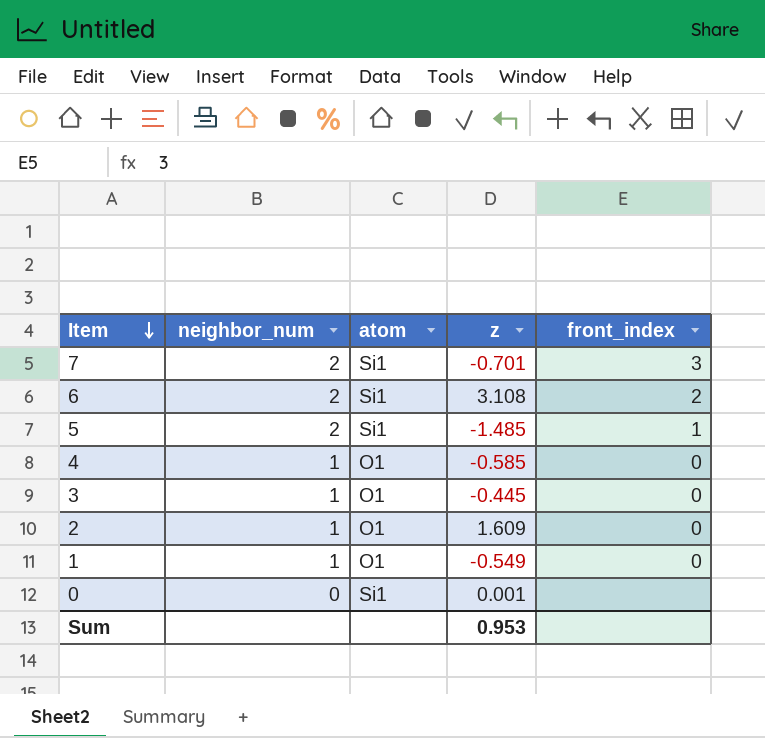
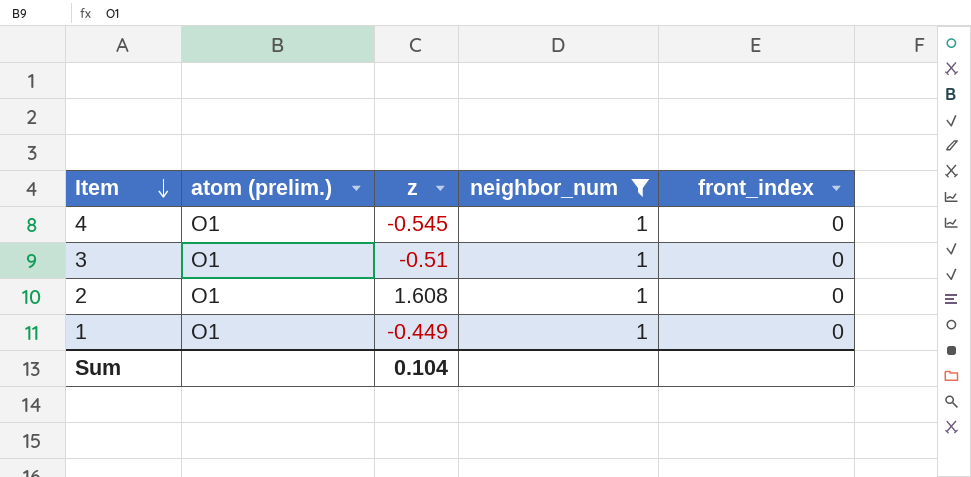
filter: none -> neighbor_num = 1
column name: atom -> atom (prelim.)
column neighbor_num | position: 2 -> 4
4 | z: -0.585 -> -0.545
3 | z: -0.445 -> -0.51
2 | z: 1.609 -> 1.608
1 | z: -0.549 -> -0.449
Sum | z: 0.953 -> 0.104

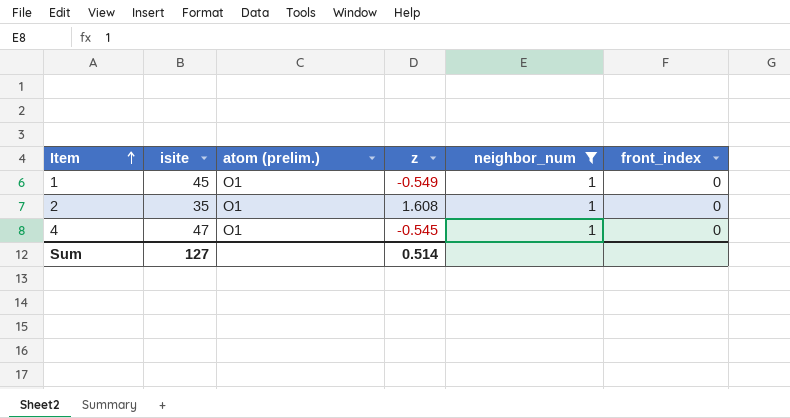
row order: Item descending -> Item ascending
column isite | position: none -> 2
row 3: O1 | -0.51 | 1 | 0 -> none
1 | z: -0.449 -> -0.549
Sum | z: 0.104 -> 0.514

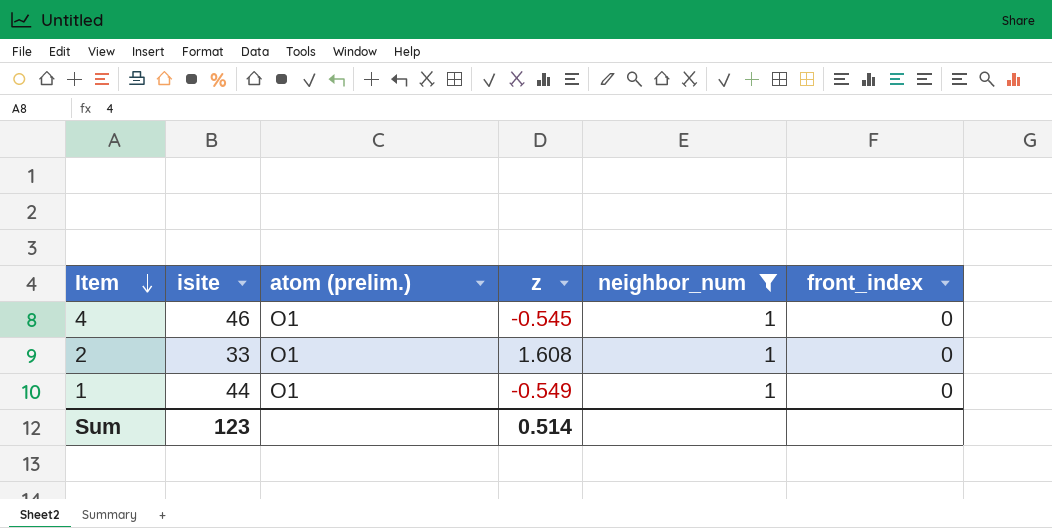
row order: Item ascending -> Item descending
4 | isite: 47 -> 46
2 | isite: 35 -> 33
1 | isite: 45 -> 44
Sum | isite: 127 -> 123

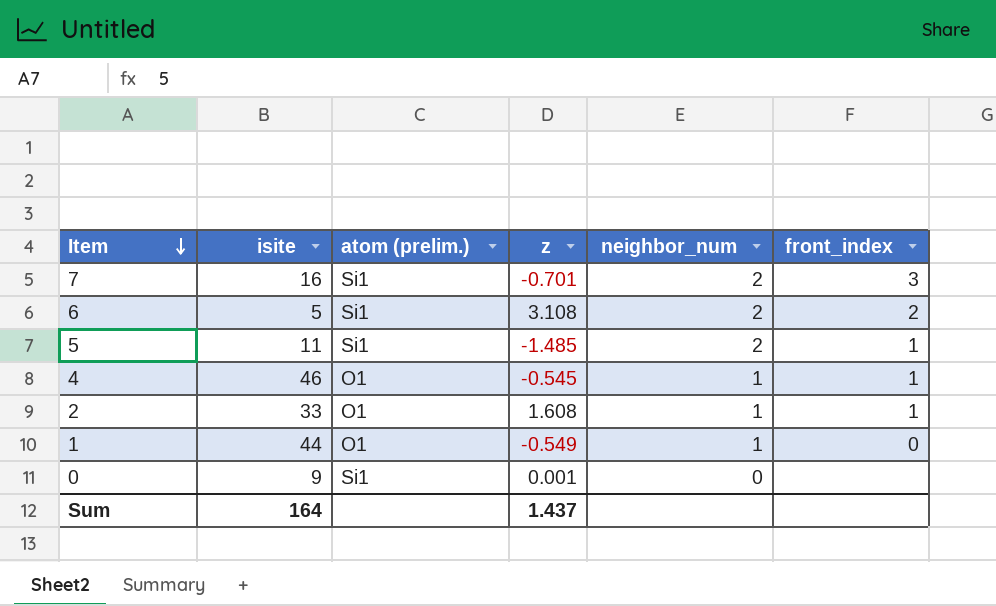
filter: neighbor_num = 1 -> none
4 | front_index: 0 -> 1
2 | front_index: 0 -> 1
Sum | isite: 123 -> 164
Sum | z: 0.514 -> 1.437

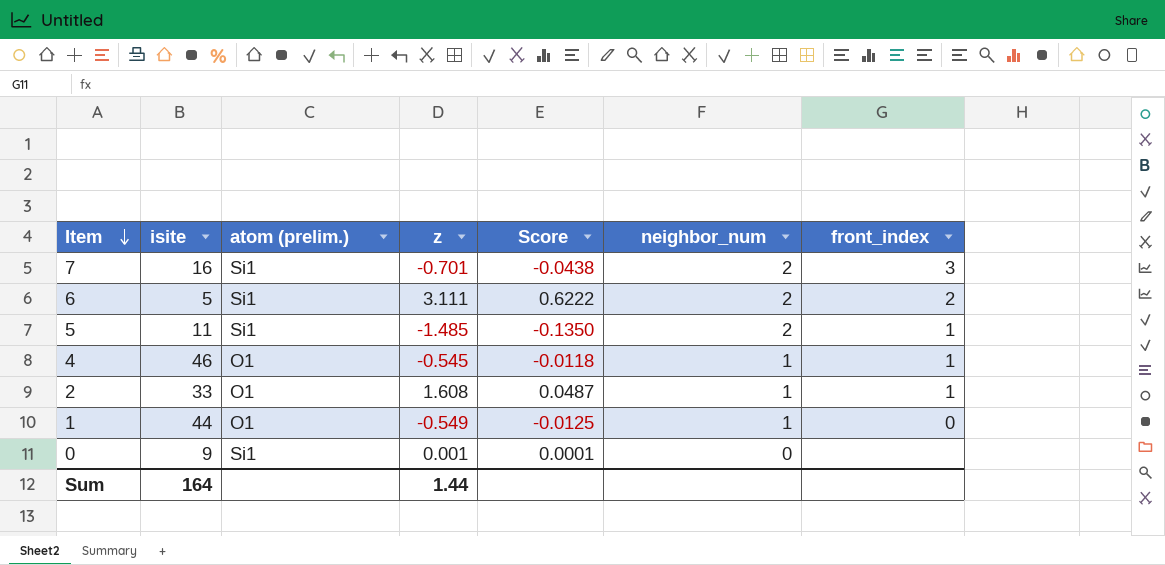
column Score | formula: none -> [z] / [isite]
6 | z: 3.108 -> 3.111
Sum | z: 1.437 -> 1.44

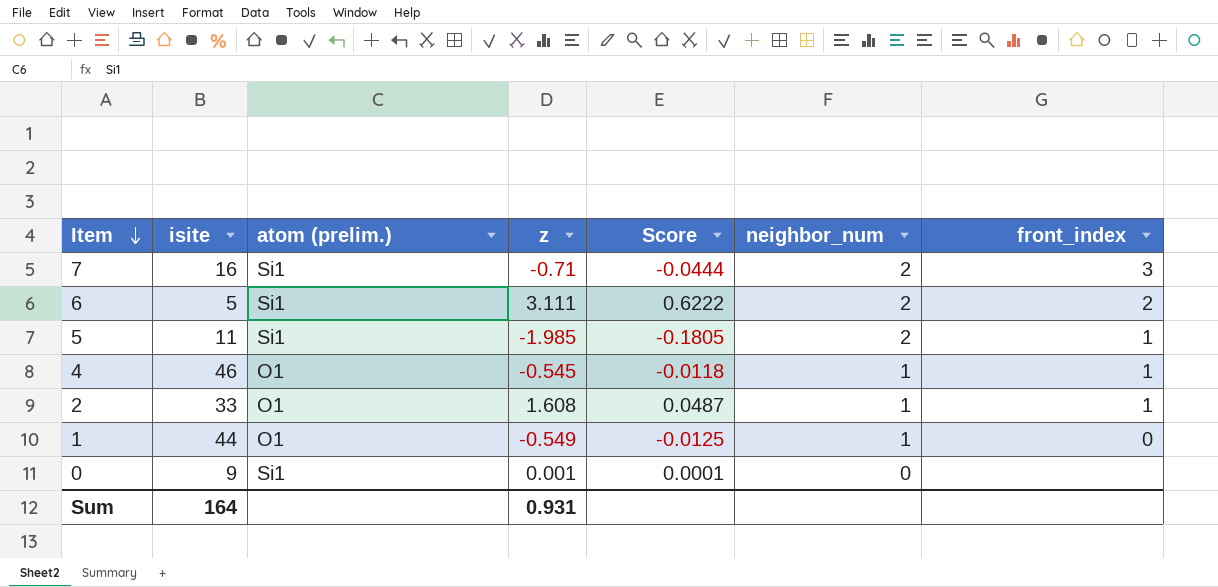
7 | z: -0.701 -> -0.71
7 | Score: -0.0438 -> -0.0444
5 | z: -1.485 -> -1.985
5 | Score: -0.1350 -> -0.1805
Sum | z: 1.44 -> 0.931

